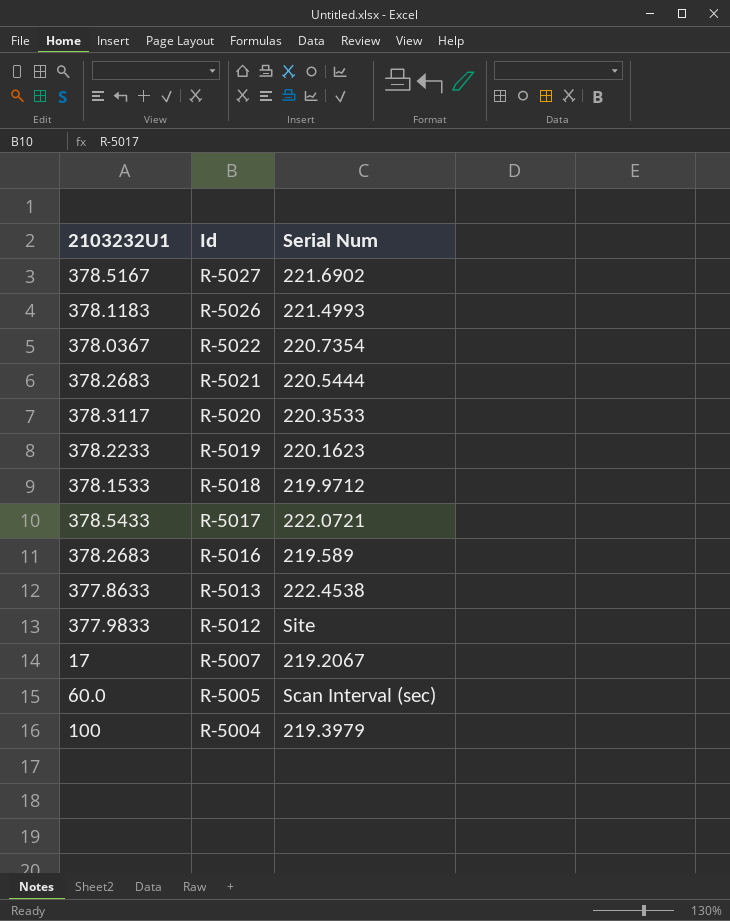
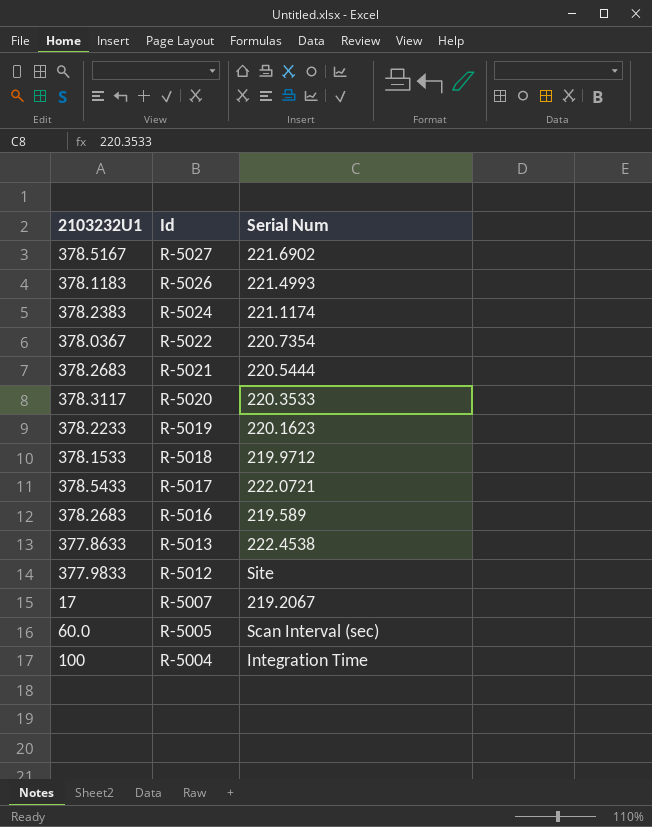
row R-5024: none -> 378.2383 | 221.1174
R-5004 | Serial Num: 219.3979 -> Integration Time

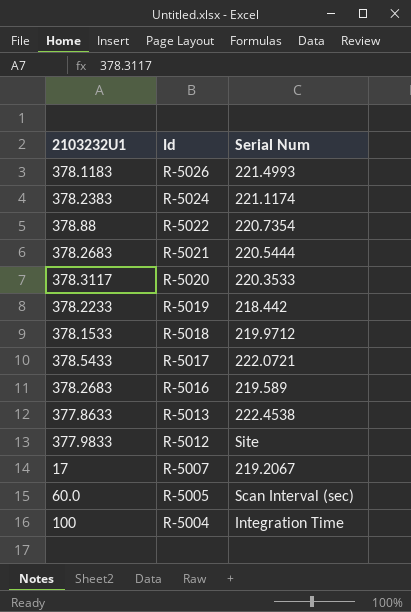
row R-5027: 378.5167 | 221.6902 -> none
R-5022 | 2103232U1: 378.0367 -> 378.88
R-5019 | Serial Num: 220.1623 -> 218.442

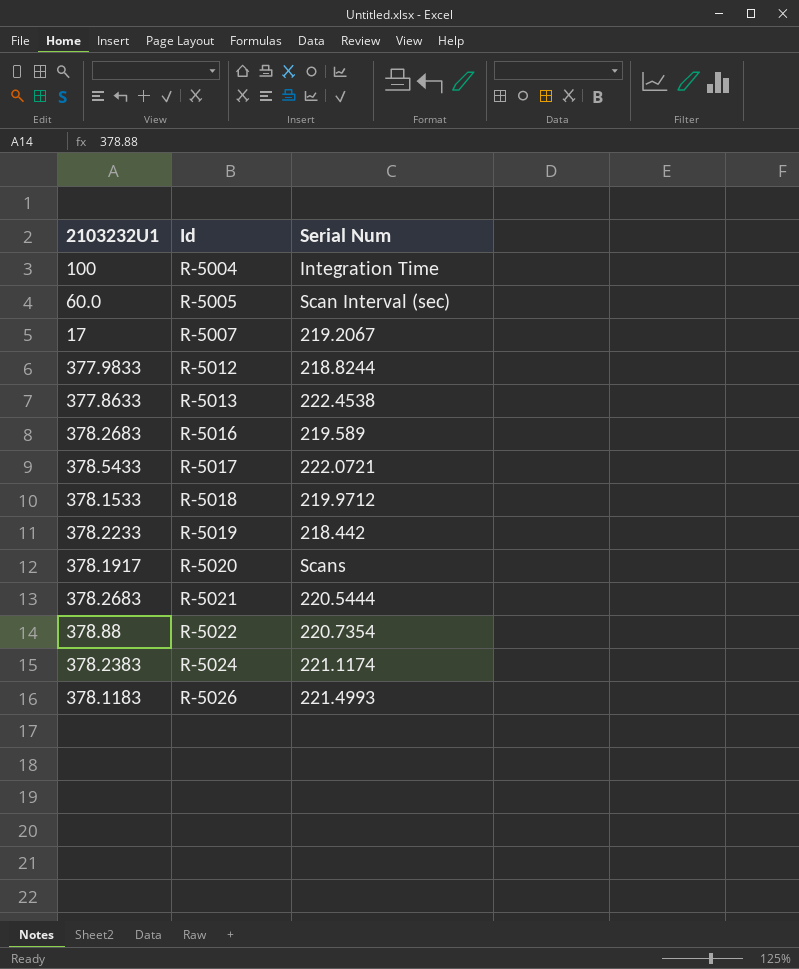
row order: Id descending -> Id ascending
R-5012 | Serial Num: Site -> 218.8244
R-5020 | 2103232U1: 378.3117 -> 378.1917
R-5020 | Serial Num: 220.3533 -> Scans

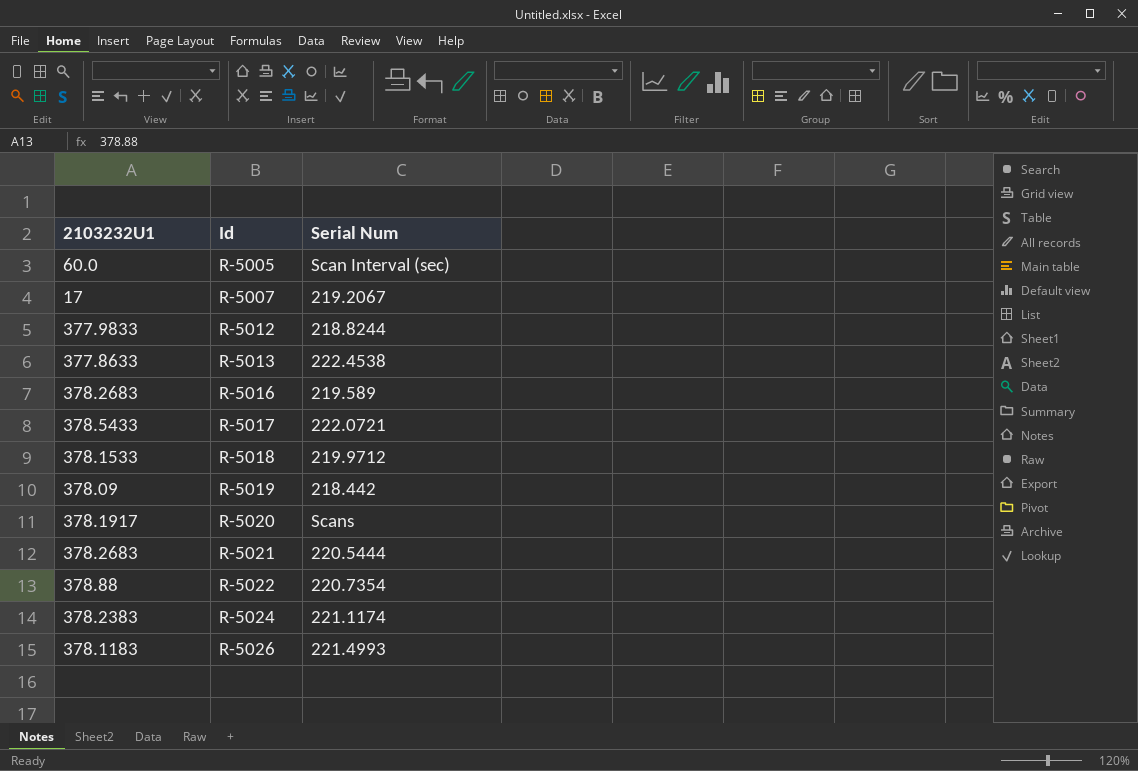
row R-5004: 100 | Integration Time -> none
R-5019 | 2103232U1: 378.2233 -> 378.09

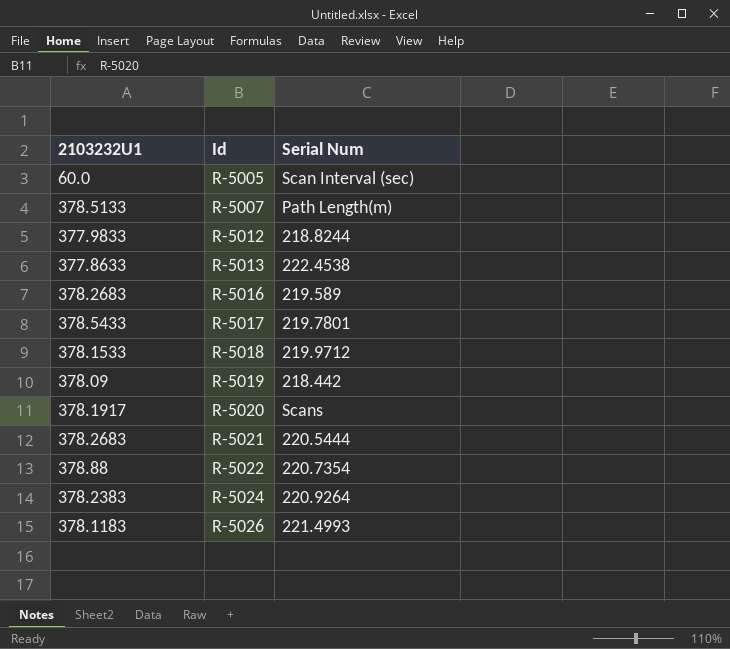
R-5007 | 2103232U1: 17 -> 378.5133
R-5007 | Serial Num: 219.2067 -> Path Length(m)
R-5017 | Serial Num: 222.0721 -> 219.7801
R-5024 | Serial Num: 221.1174 -> 220.9264

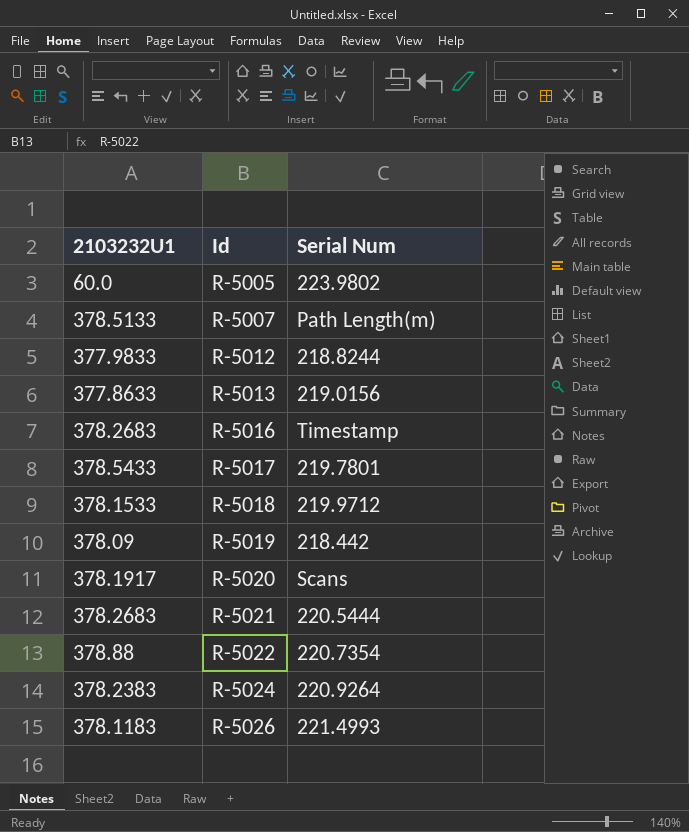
R-5005 | Serial Num: Scan Interval (sec) -> 223.9802
R-5013 | Serial Num: 222.4538 -> 219.0156
R-5016 | Serial Num: 219.589 -> Timestamp

